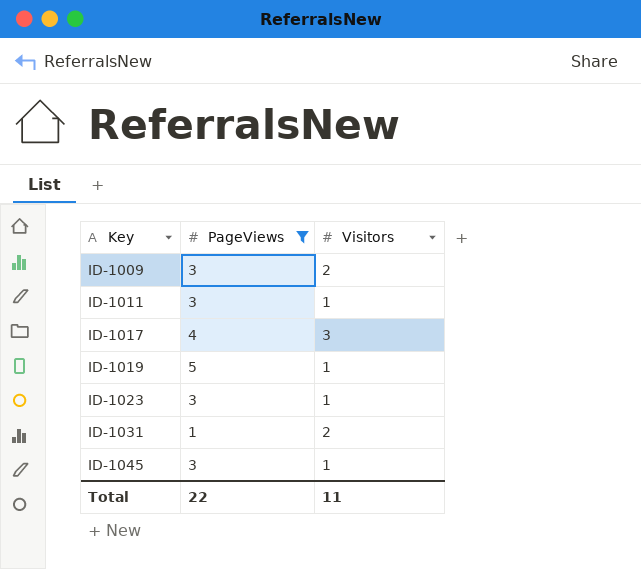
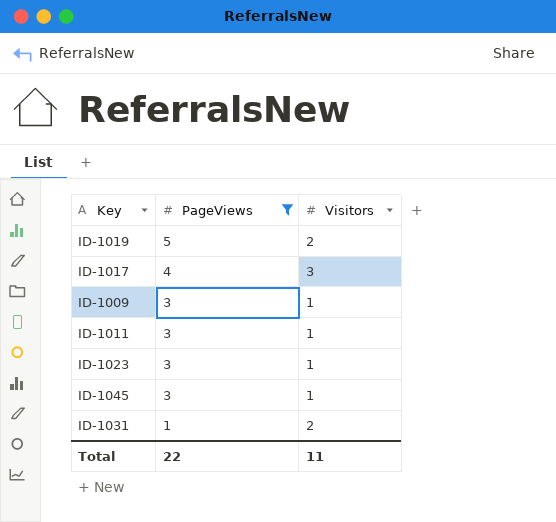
row order: Key ascending -> PageViews descending
ID-1019 | Visitors: 1 -> 2
ID-1009 | Visitors: 2 -> 1

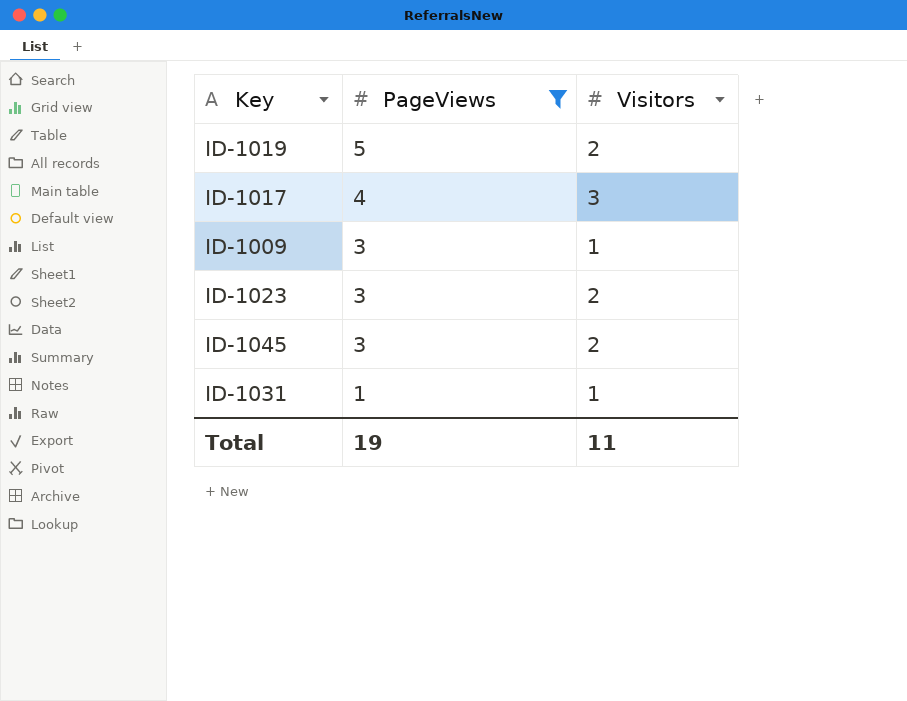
row ID-1011: 3 | 1 -> none
ID-1023 | Visitors: 1 -> 2
ID-1045 | Visitors: 1 -> 2
ID-1031 | Visitors: 2 -> 1
Total | PageViews: 22 -> 19

